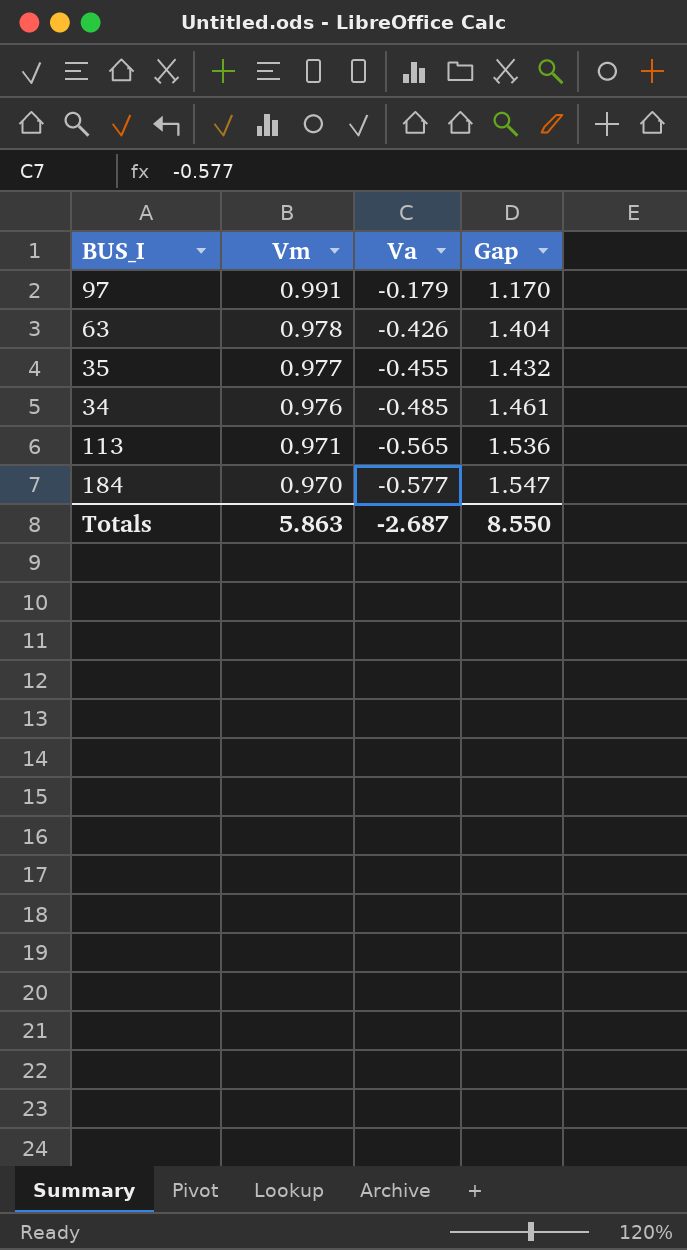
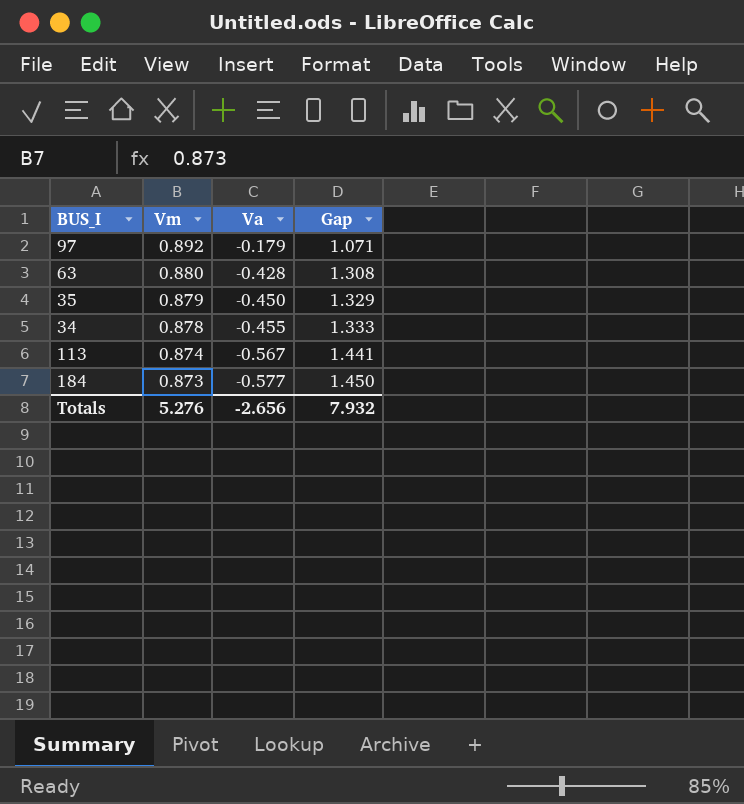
97 | Vm: 0.991 -> 0.892
97 | Gap: 1.170 -> 1.071
63 | Vm: 0.978 -> 0.880
63 | Va: -0.426 -> -0.428
63 | Gap: 1.404 -> 1.308
35 | Vm: 0.977 -> 0.879
35 | Va: -0.455 -> -0.450
35 | Gap: 1.432 -> 1.329
34 | Vm: 0.976 -> 0.878
34 | Va: -0.485 -> -0.455
34 | Gap: 1.461 -> 1.333
113 | Vm: 0.971 -> 0.874
113 | Va: -0.565 -> -0.567
113 | Gap: 1.536 -> 1.441
184 | Vm: 0.970 -> 0.873
184 | Gap: 1.547 -> 1.450
Totals | Vm: 5.863 -> 5.276
Totals | Va: -2.687 -> -2.656
Totals | Gap: 8.550 -> 7.932

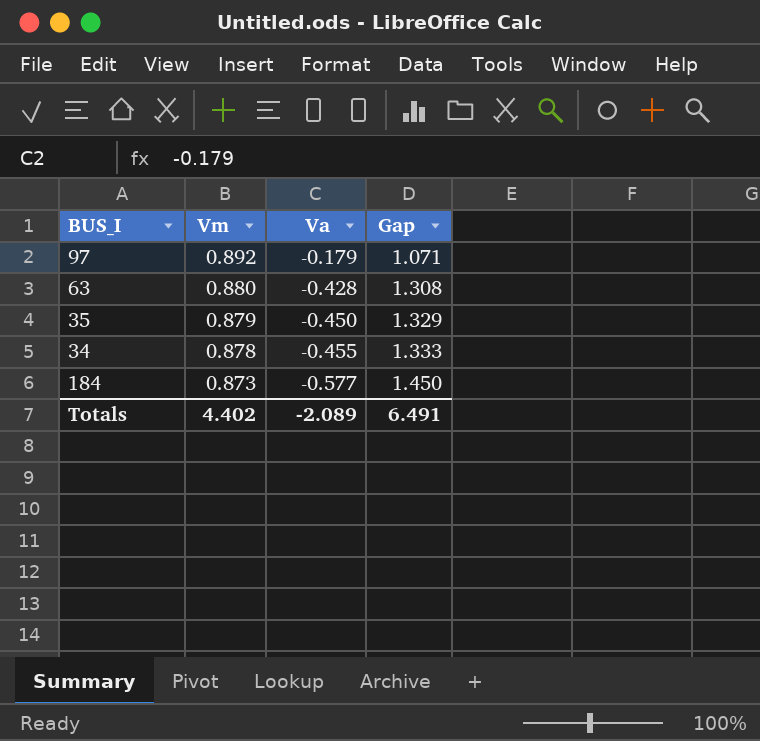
row 113: 0.874 | -0.567 | 1.441 -> none
Totals | Vm: 5.276 -> 4.402
Totals | Va: -2.656 -> -2.089
Totals | Gap: 7.932 -> 6.491

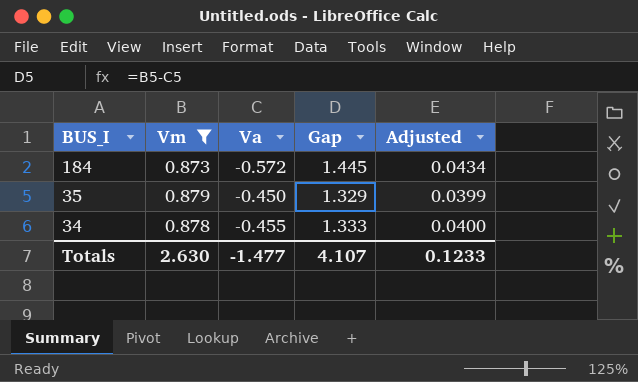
filter: none -> Vm <= 0.879
row order: Vm descending -> BUS_I descending
column Adjusted | formula: none -> [Gap] * 0.03
184 | Va: -0.577 -> -0.572
184 | Gap: 1.450 -> 1.445
Totals | Vm: 4.402 -> 2.630
Totals | Va: -2.089 -> -1.477
Totals | Gap: 6.491 -> 4.107

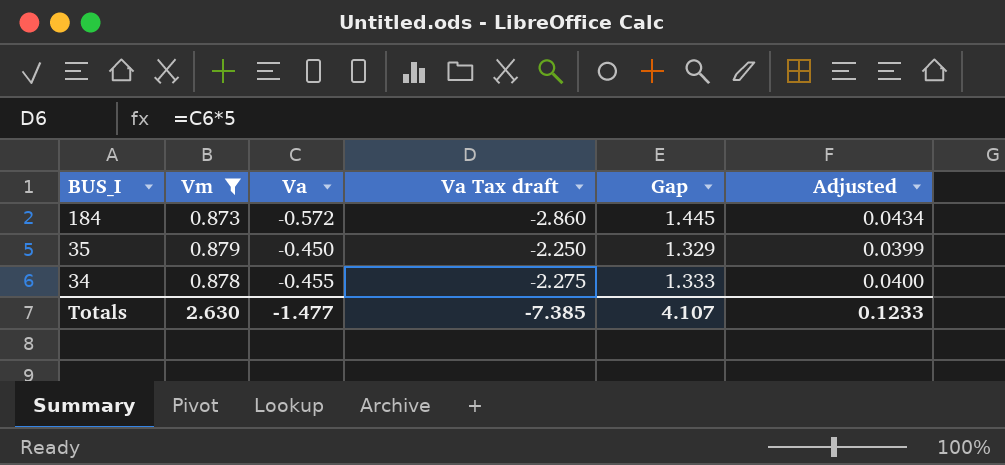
column Va Tax draft | formula: none -> [Va] * 5

